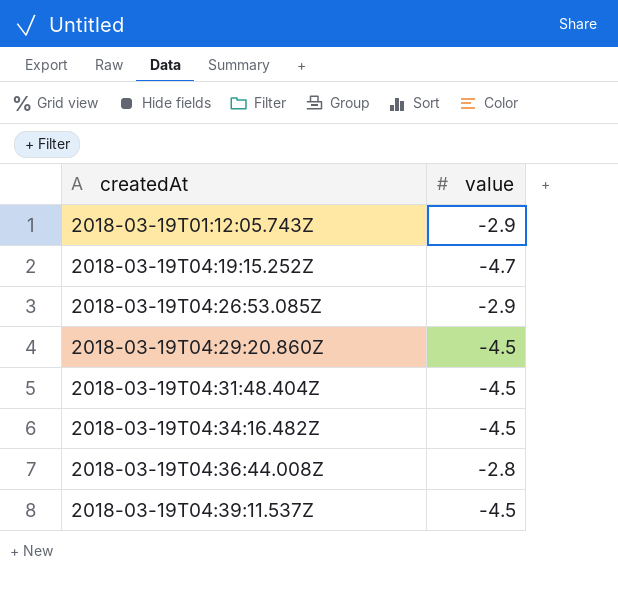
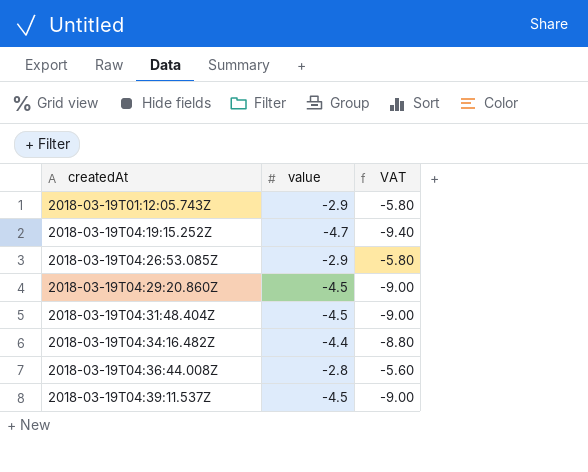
column VAT | formula: none -> [value] * 2
2018-03-19T04:34:16.482Z | value: -4.5 -> -4.4

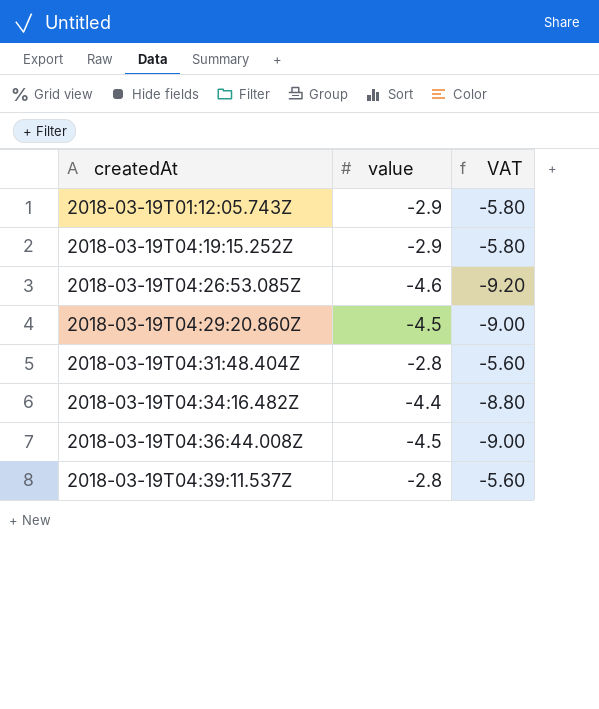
2018-03-19T04:19:15.252Z | value: -4.7 -> -2.9
2018-03-19T04:19:15.252Z | VAT: -9.40 -> -5.80
2018-03-19T04:26:53.085Z | value: -2.9 -> -4.6
2018-03-19T04:26:53.085Z | VAT: -5.80 -> -9.20
2018-03-19T04:31:48.404Z | value: -4.5 -> -2.8
2018-03-19T04:31:48.404Z | VAT: -9.00 -> -5.60
2018-03-19T04:36:44.008Z | value: -2.8 -> -4.5
2018-03-19T04:36:44.008Z | VAT: -5.60 -> -9.00
2018-03-19T04:39:11.537Z | value: -4.5 -> -2.8
2018-03-19T04:39:11.537Z | VAT: -9.00 -> -5.60

